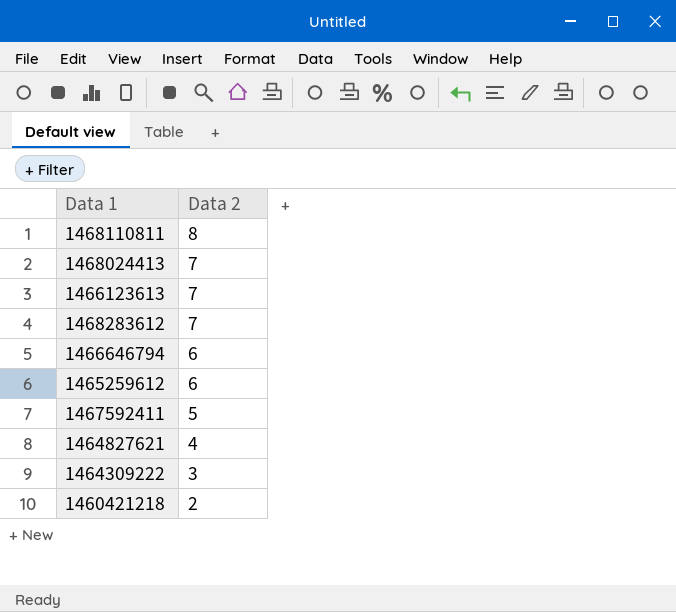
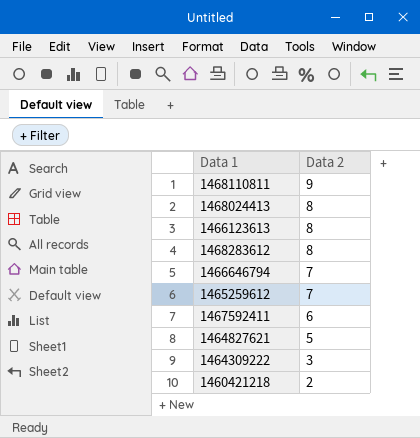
1468110811 | Data 2: 8 -> 9
1468024413 | Data 2: 7 -> 8
1466123613 | Data 2: 7 -> 8
1468283612 | Data 2: 7 -> 8
1466646794 | Data 2: 6 -> 7
1465259612 | Data 2: 6 -> 7
1467592411 | Data 2: 5 -> 6
1464827621 | Data 2: 4 -> 5

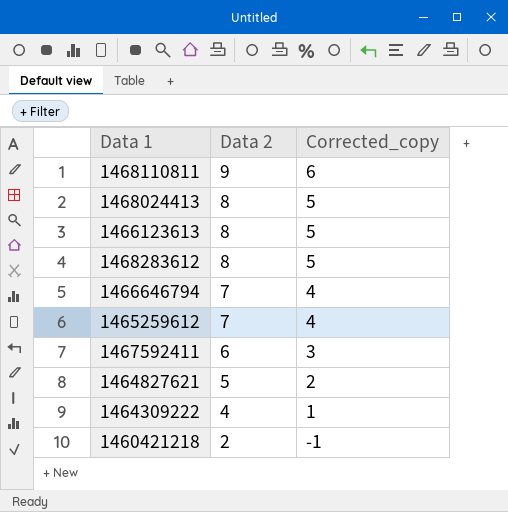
column Corrected_copy | formula: none -> [Data 2] - 3
1464309222 | Data 2: 3 -> 4

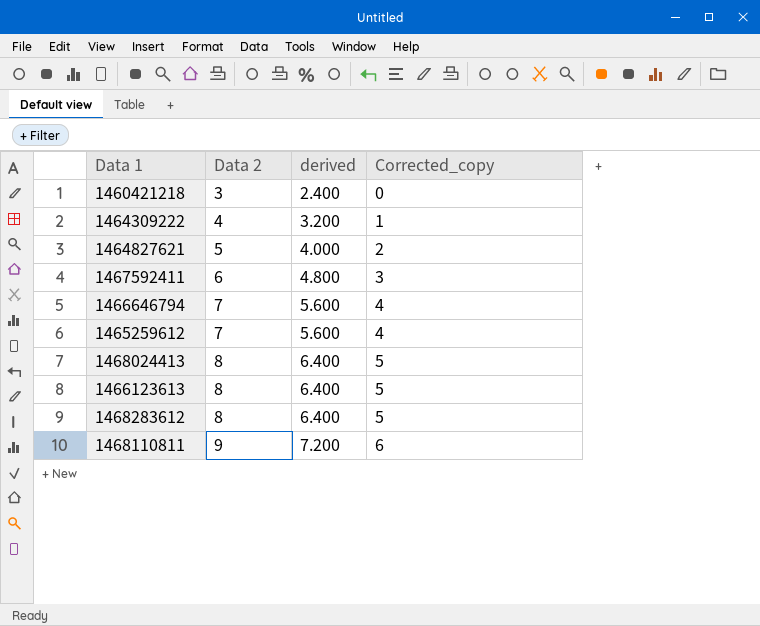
row order: Data 2 descending -> Data 2 ascending
column derived | formula: none -> [Data 2] * 0.8
1460421218 | Data 2: 2 -> 3
1460421218 | Corrected_copy: -1 -> 0

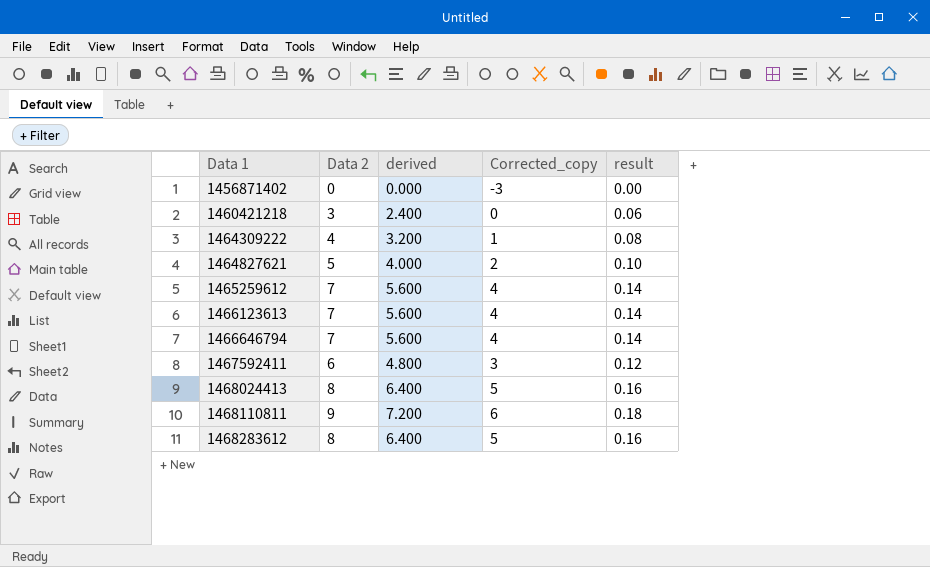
row order: Data 2 ascending -> Data 1 ascending
column result | formula: none -> [Data 2] * 0.02
row 1456871402: none -> 0 | 0.000 | -3 | 0.00
1466123613 | Data 2: 8 -> 7
1466123613 | derived: 6.400 -> 5.600
1466123613 | Corrected_copy: 5 -> 4

